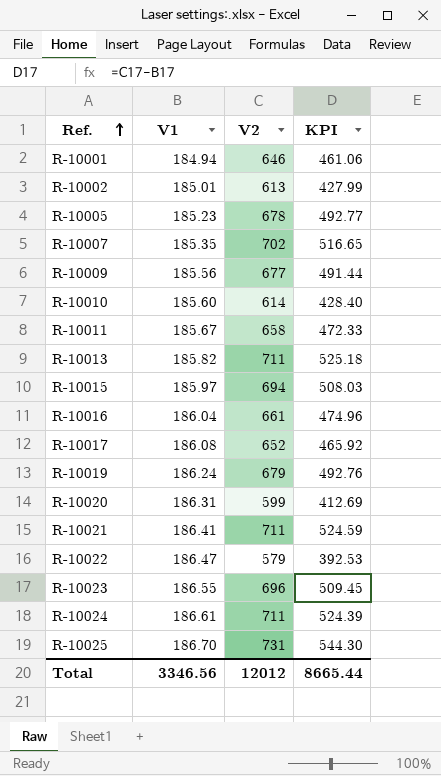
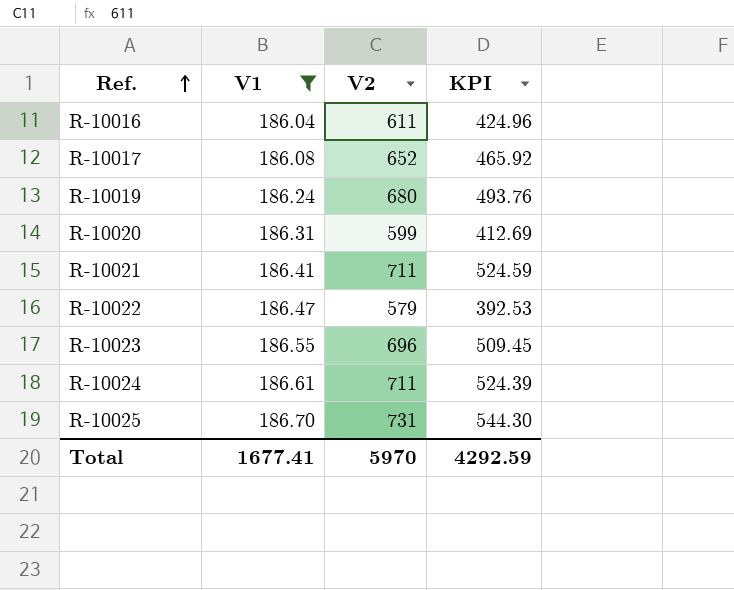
filter: none -> V1 >= 186.04
R-10016 | V2: 661 -> 611
R-10016 | KPI: 474.96 -> 424.96
R-10019 | V2: 679 -> 680
R-10019 | KPI: 492.76 -> 493.76
Total | V1: 3346.56 -> 1677.41
Total | V2: 12012 -> 5970
Total | KPI: 8665.44 -> 4292.59

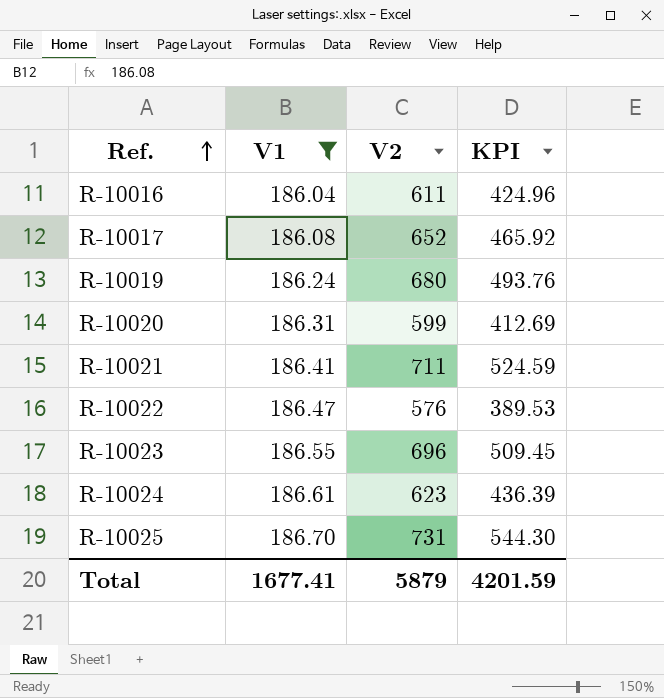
R-10022 | V2: 579 -> 576
R-10022 | KPI: 392.53 -> 389.53
R-10024 | V2: 711 -> 623
R-10024 | KPI: 524.39 -> 436.39
Total | V2: 5970 -> 5879
Total | KPI: 4292.59 -> 4201.59

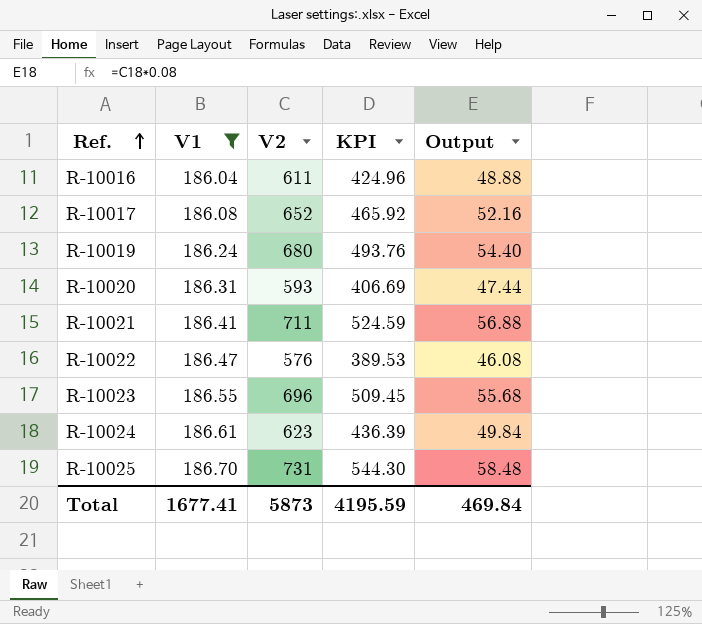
column Output | formula: none -> [V2] * 0.08
R-10020 | V2: 599 -> 593
R-10020 | KPI: 412.69 -> 406.69
Total | V2: 5879 -> 5873
Total | KPI: 4201.59 -> 4195.59

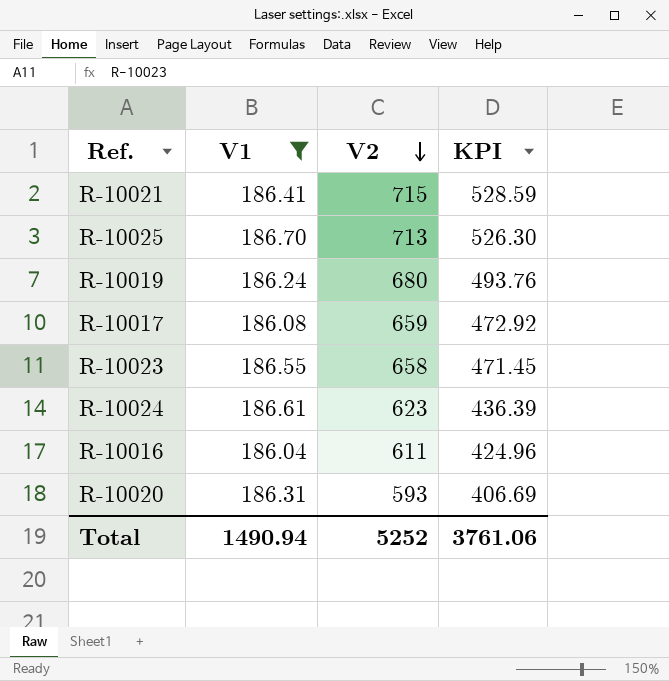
row order: Ref. ascending -> V2 descending
column Output | formula: [V2] * 0.08 -> none
row R-10022: 186.47 | 576 | 389.53 | 46.08 -> none
R-10021 | V2: 711 -> 715
R-10021 | KPI: 524.59 -> 528.59
R-10025 | V2: 731 -> 713
R-10025 | KPI: 544.30 -> 526.30
R-10017 | V2: 652 -> 659
R-10017 | KPI: 465.92 -> 472.92
R-10023 | V2: 696 -> 658
R-10023 | KPI: 509.45 -> 471.45
Total | V1: 1677.41 -> 1490.94
Total | V2: 5873 -> 5252
Total | KPI: 4195.59 -> 3761.06

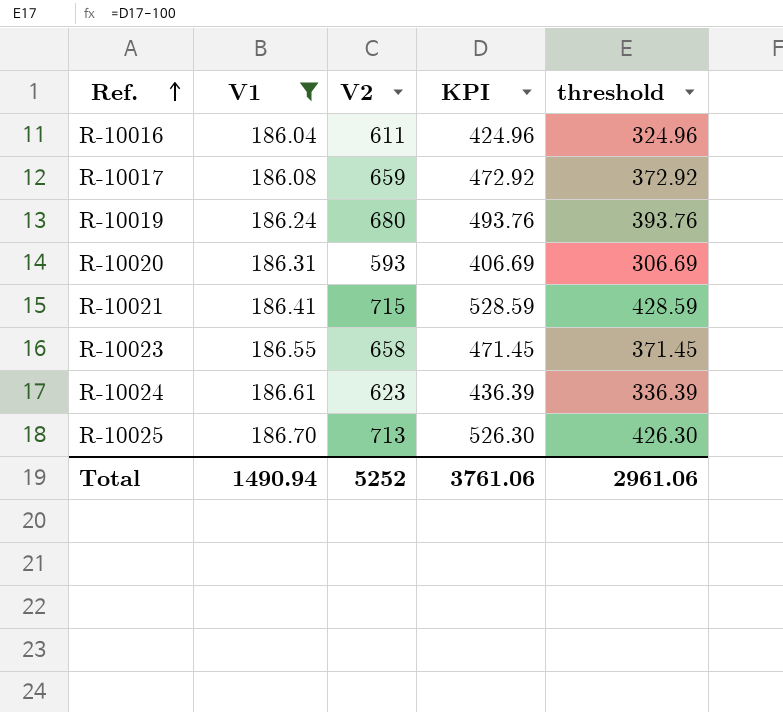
row order: V2 descending -> Ref. ascending
column threshold | formula: none -> [KPI] - 100

